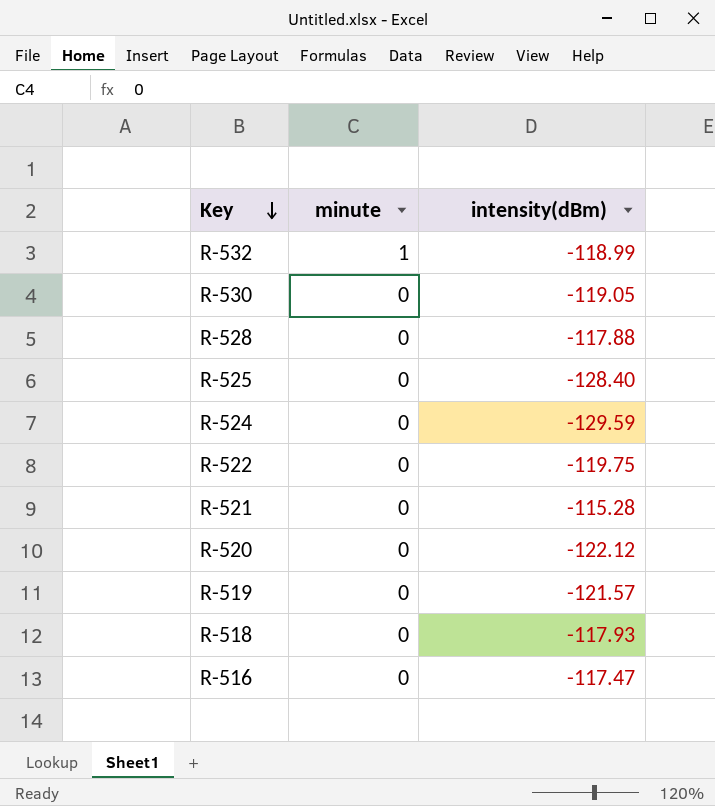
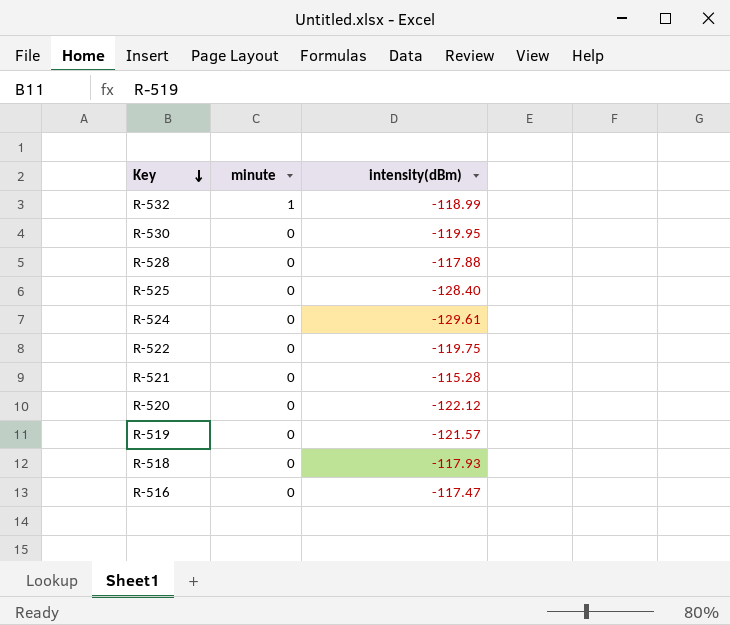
R-530 | intensity(dBm): -119.05 -> -119.95
R-524 | intensity(dBm): -129.59 -> -129.61

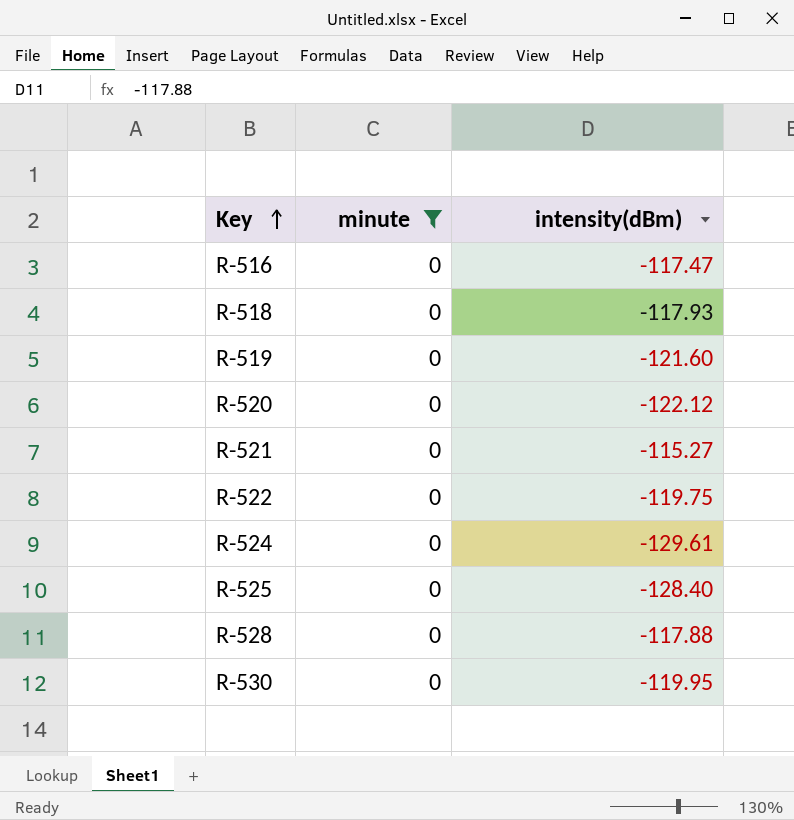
filter: none -> minute = 0
row order: Key descending -> Key ascending
R-519 | intensity(dBm): -121.57 -> -121.60
R-521 | intensity(dBm): -115.28 -> -115.27

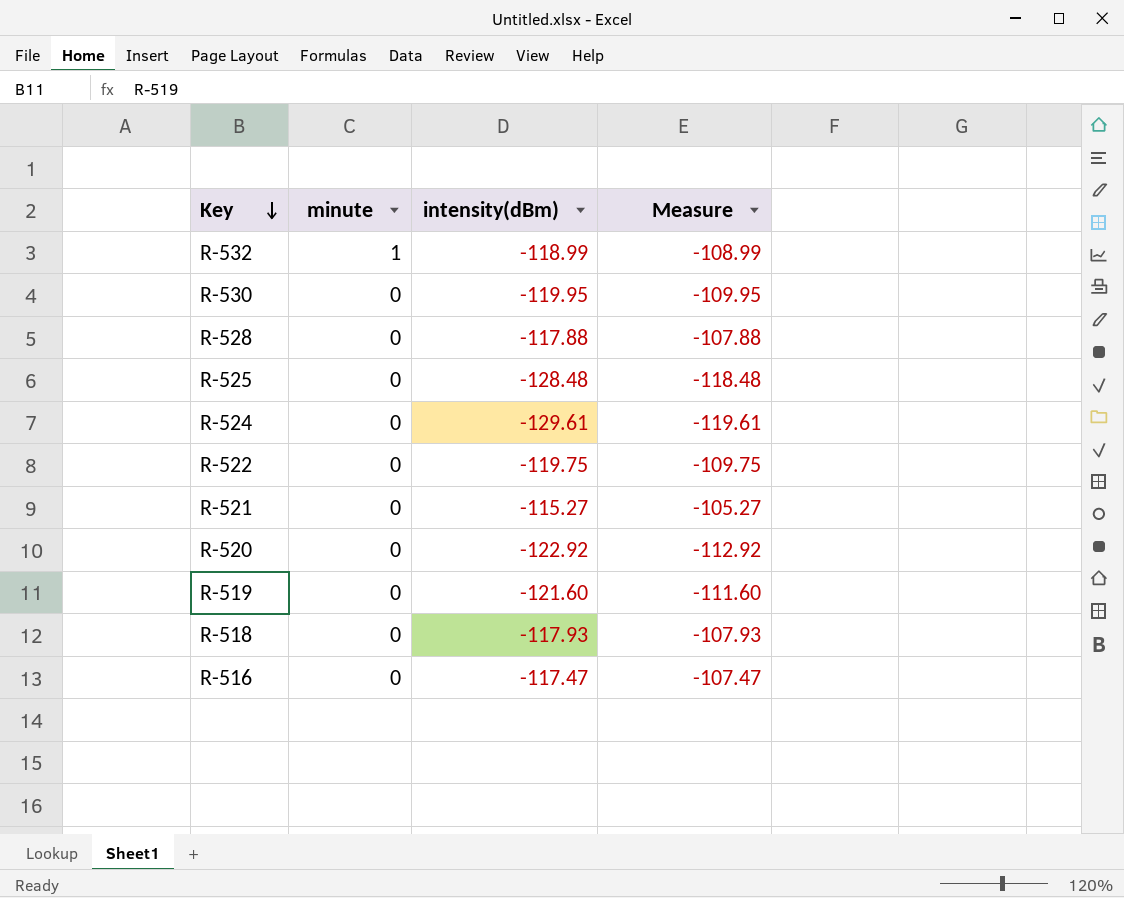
filter: minute = 0 -> none
row order: Key ascending -> Key descending
column Measure | formula: none -> [intensity(dBm)] + 10
R-525 | intensity(dBm): -128.40 -> -128.48
R-520 | intensity(dBm): -122.12 -> -122.92

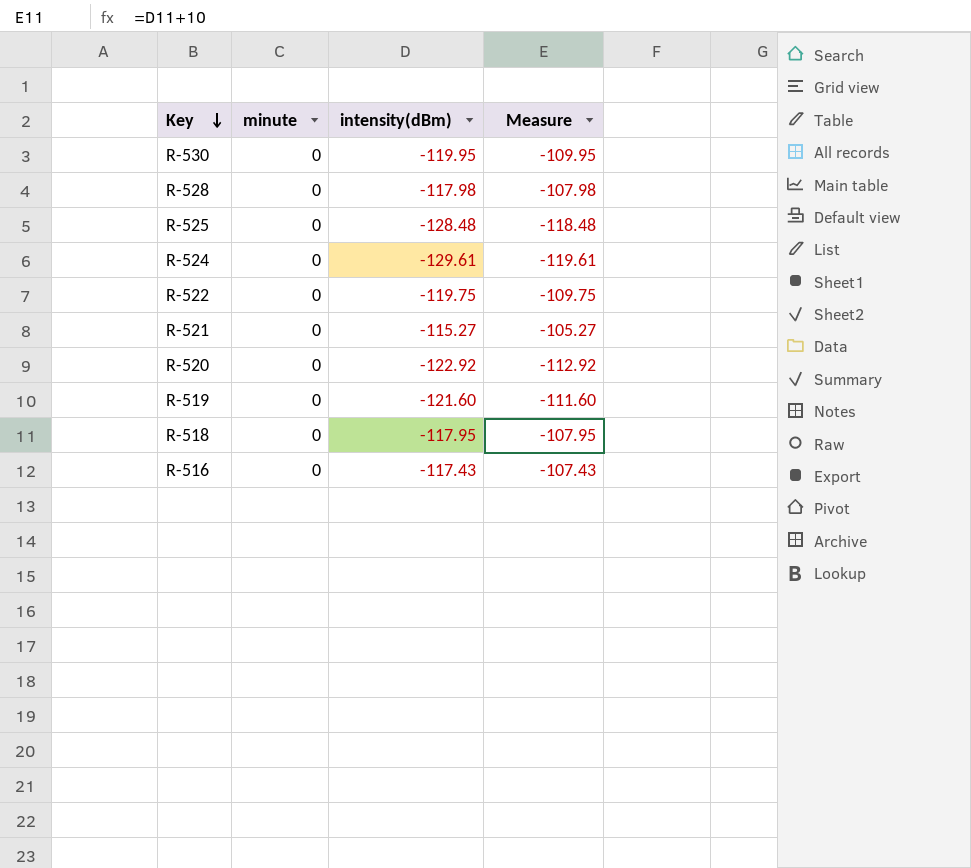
row R-532: 1 | -118.99 | -108.99 -> none
R-528 | intensity(dBm): -117.88 -> -117.98
R-528 | Measure: -107.88 -> -107.98
R-518 | intensity(dBm): -117.93 -> -117.95
R-518 | Measure: -107.93 -> -107.95
R-516 | intensity(dBm): -117.47 -> -117.43
R-516 | Measure: -107.47 -> -107.43

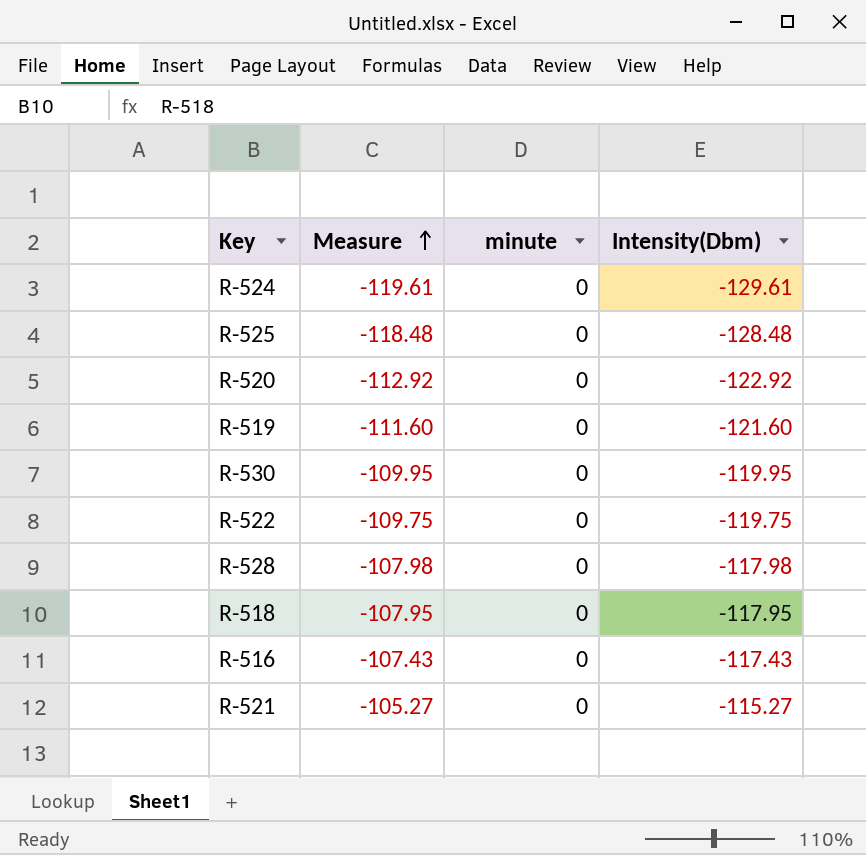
row order: Key descending -> Measure ascending
column Measure | position: 4 -> 2
column name: intensity(dBm) -> Intensity(Dbm)

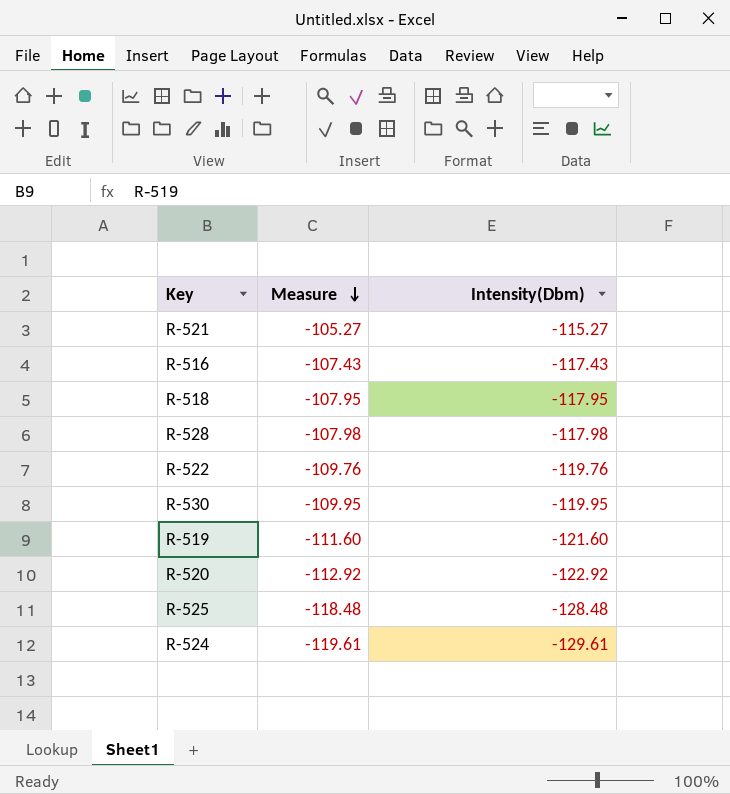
row order: Measure ascending -> Measure descending
column minute | position: 3 -> none
R-522 | Measure: -109.75 -> -109.76
R-522 | Intensity(Dbm): -119.75 -> -119.76

